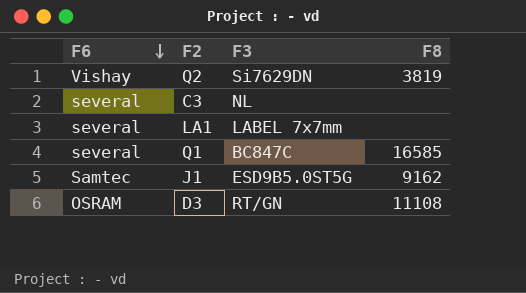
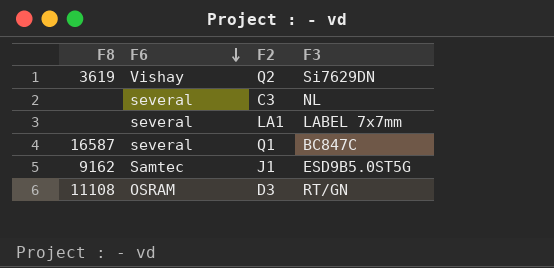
column F8 | position: 4 -> 1
Q2 | F8: 3819 -> 3619
Q1 | F8: 16585 -> 16587

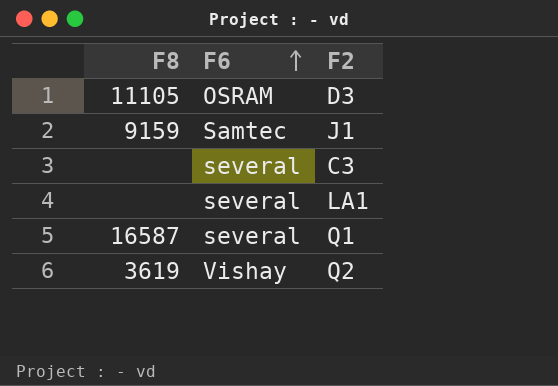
row order: F6 descending -> F6 ascending
column F3 | position: 4 -> none
D3 | F8: 11108 -> 11105
J1 | F8: 9162 -> 9159

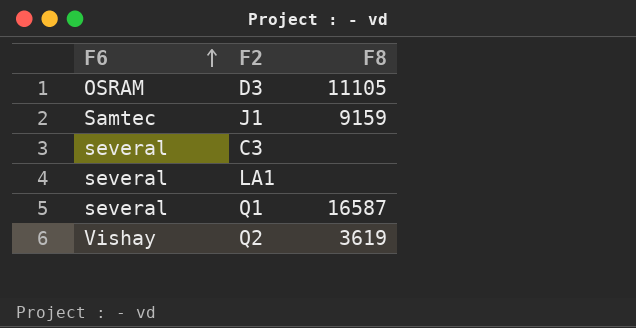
column F8 | position: 1 -> 3

